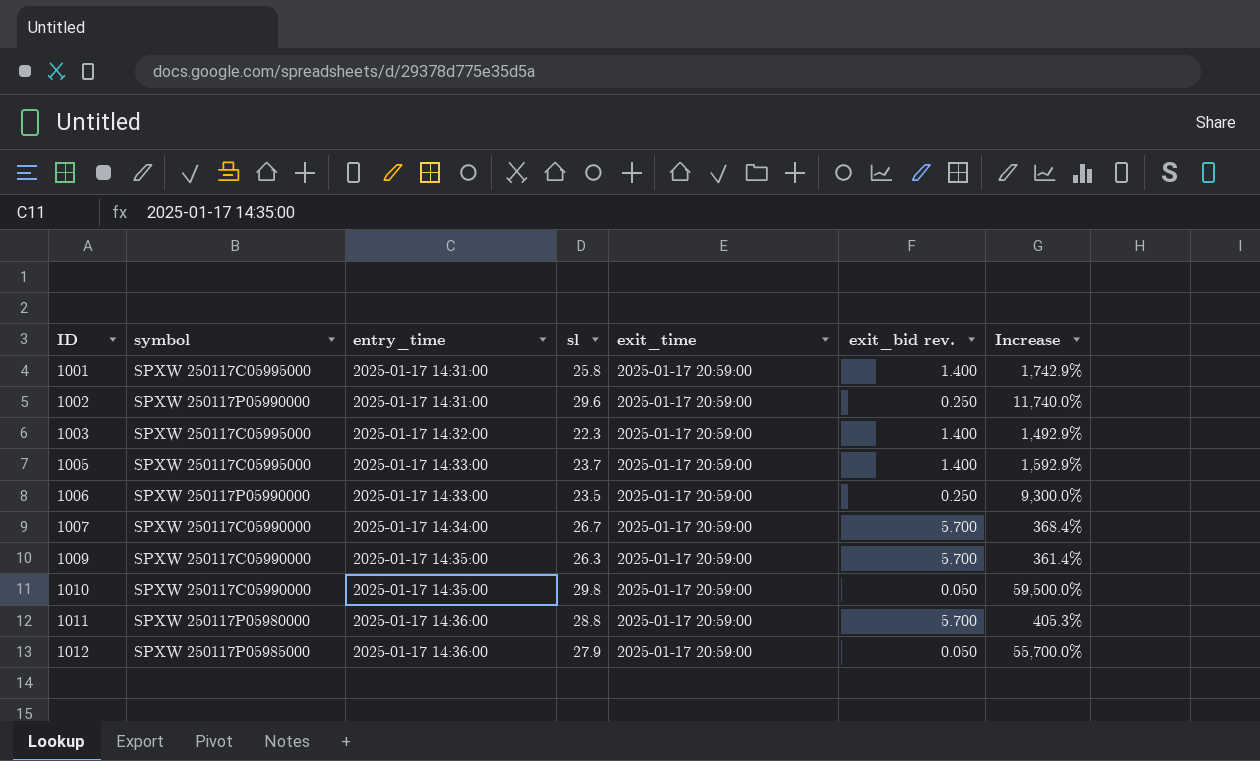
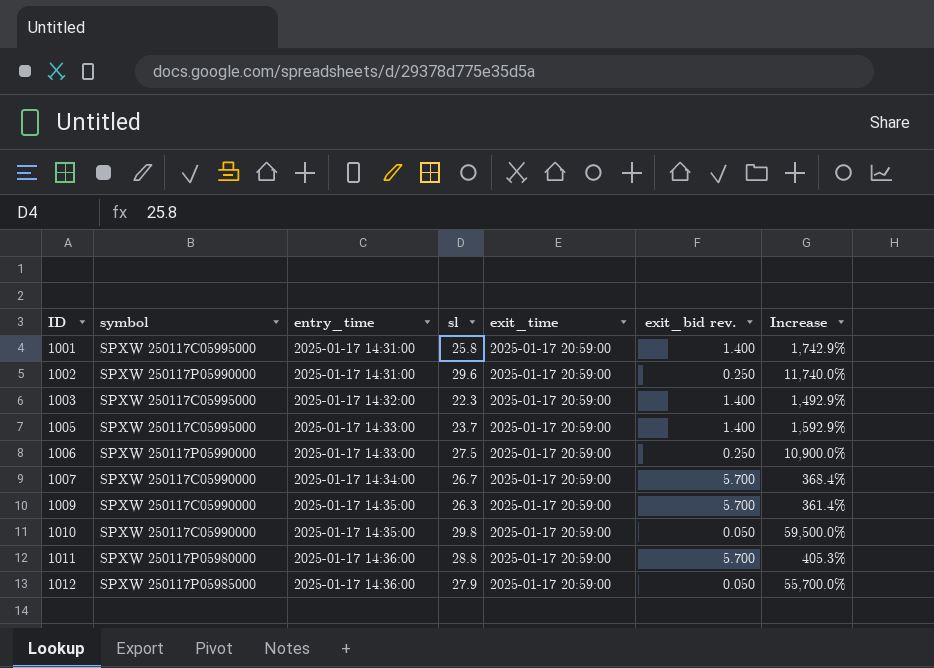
1006 | sl: 23.5 -> 27.5
1006 | Increase: 9,300.0% -> 10,900.0%

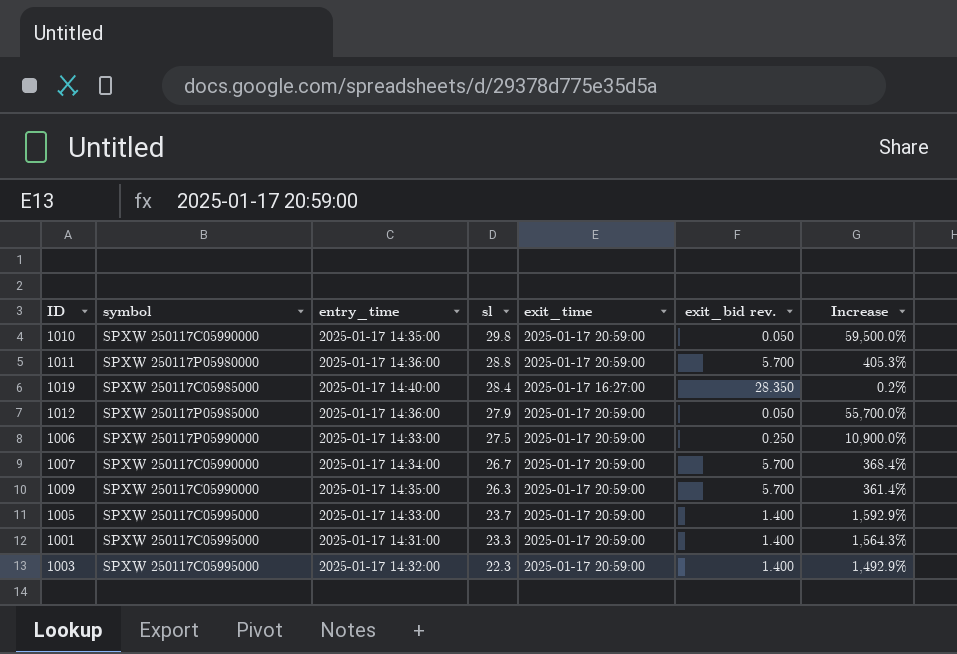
row order: ID ascending -> sl descending
row 1002: SPXW 250117P05990000 | 2025-01-17 14:31:00 | 29.6 | 2025-01-17 20:59:00 | 0.250 | 11,740.0% -> none
row 1019: none -> SPXW 250117C05985000 | 2025-01-17 14:40:00 | 28.4 | 2025-01-17 16:27:00 | 28.350 | 0.2%
1001 | sl: 25.8 -> 23.3
1001 | Increase: 1,742.9% -> 1,564.3%

